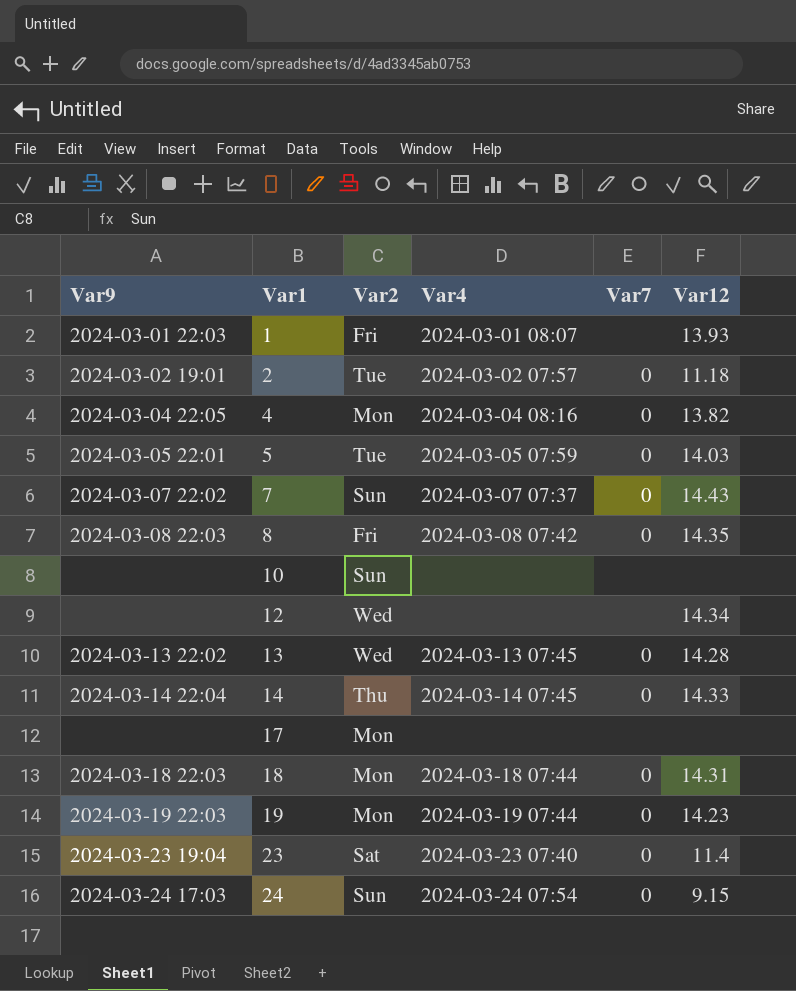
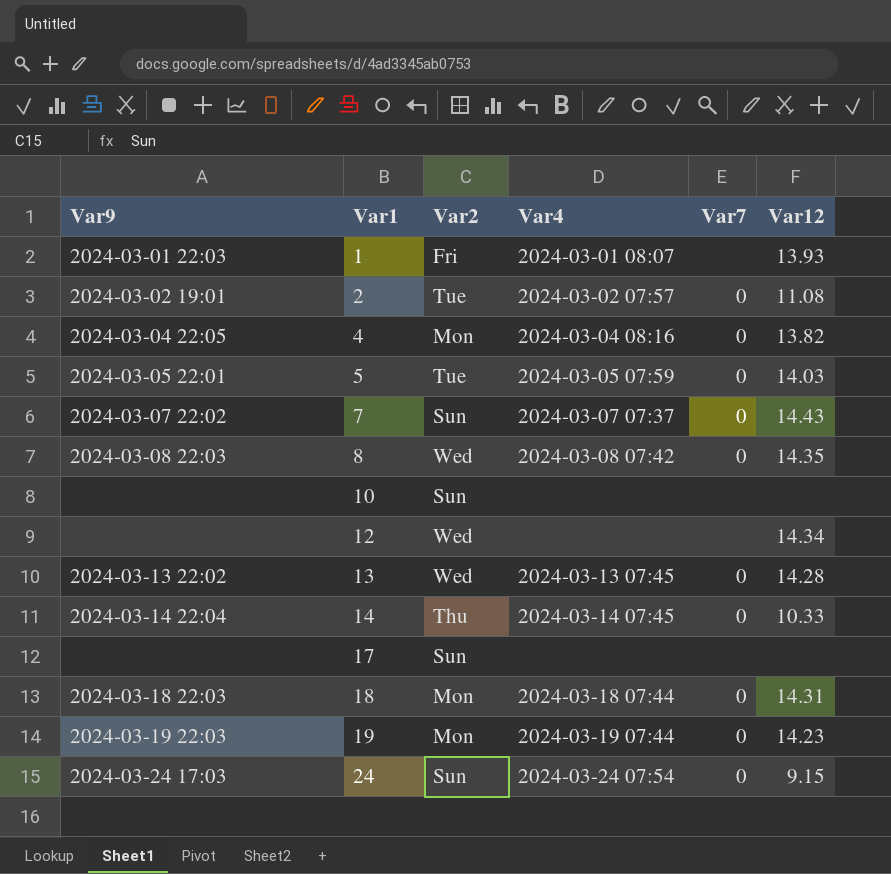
row 23: 2024-03-23 19:04 | Sat | 2024-03-23 07:40 | 0 | 11.4 -> none
2 | Var12: 11.18 -> 11.08
8 | Var2: Fri -> Wed
14 | Var12: 14.33 -> 10.33
17 | Var2: Mon -> Sun

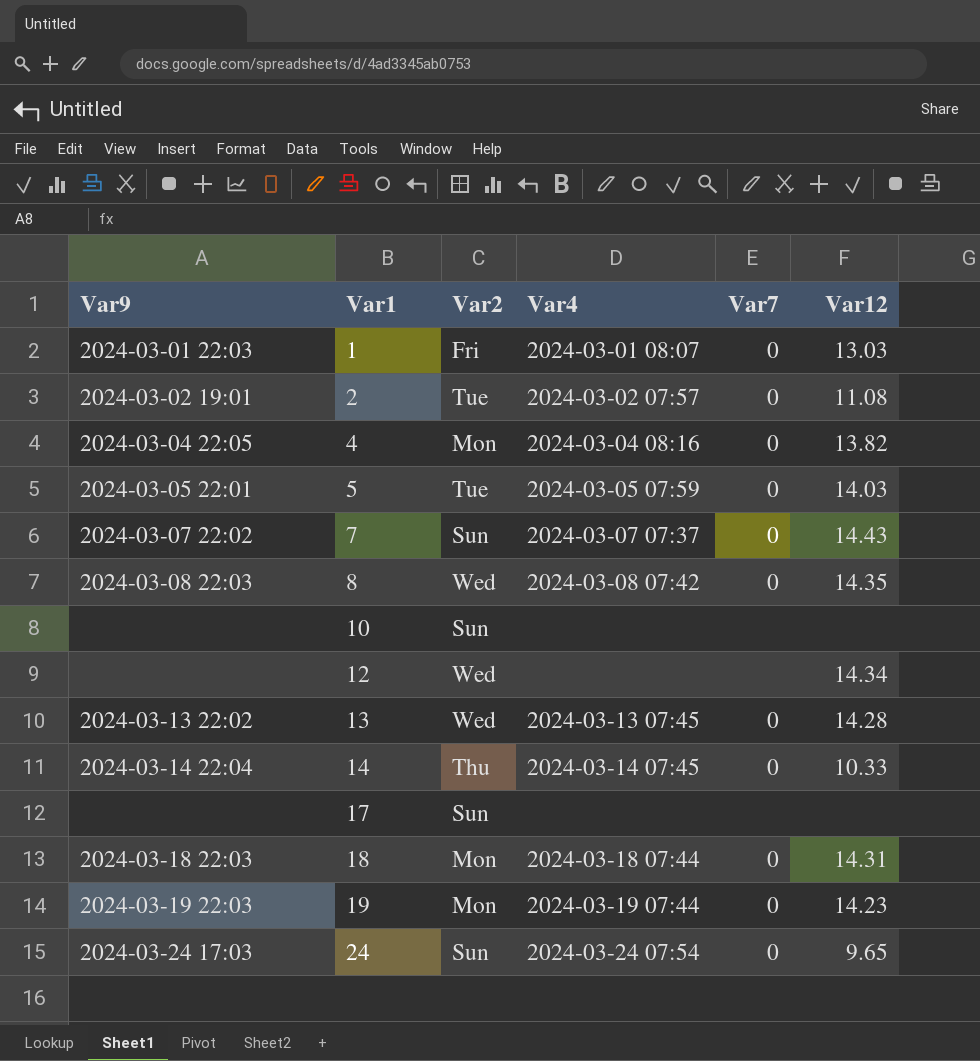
1 | Var7: none -> 0
1 | Var12: 13.93 -> 13.03
24 | Var12: 9.15 -> 9.65

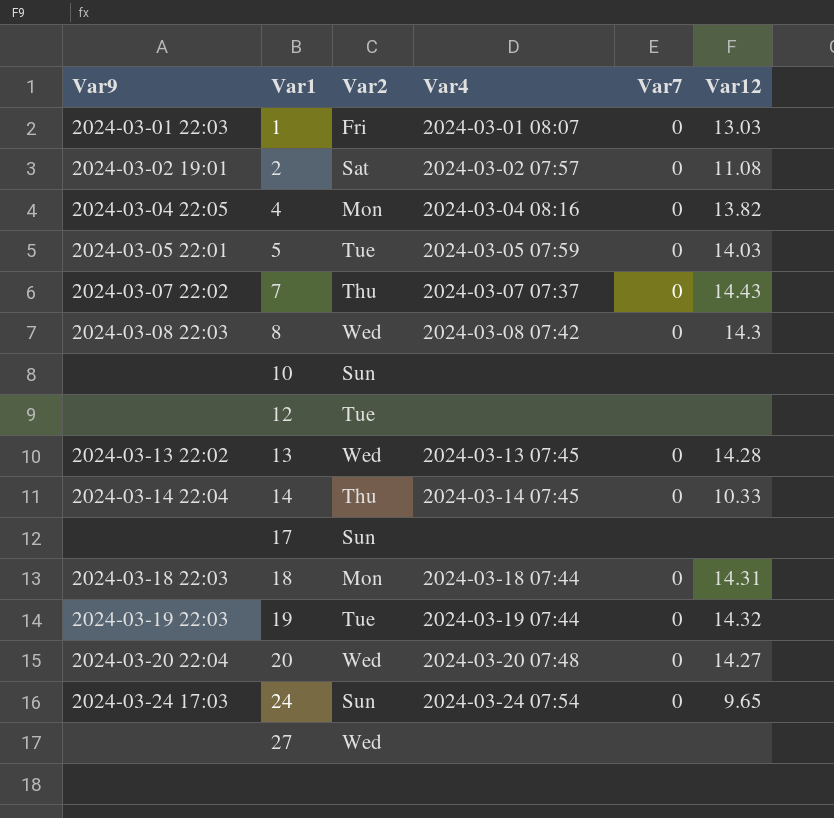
2 | Var2: Tue -> Sat
7 | Var2: Sun -> Thu
8 | Var12: 14.35 -> 14.3
12 | Var2: Wed -> Tue
12 | Var12: 14.34 -> none
19 | Var2: Mon -> Tue
19 | Var12: 14.23 -> 14.32
row 20: none -> 2024-03-20 22:04 | Wed | 2024-03-20 07:48 | 0 | 14.27
row 27: none -> none | Wed | none | none | none

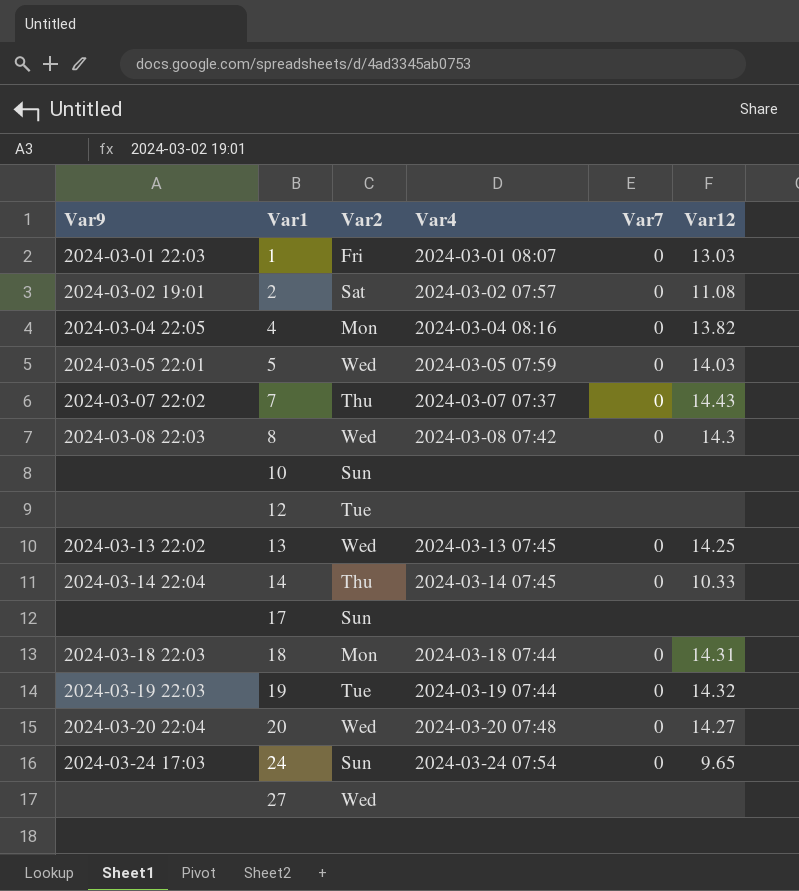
5 | Var2: Tue -> Wed
13 | Var12: 14.28 -> 14.25

